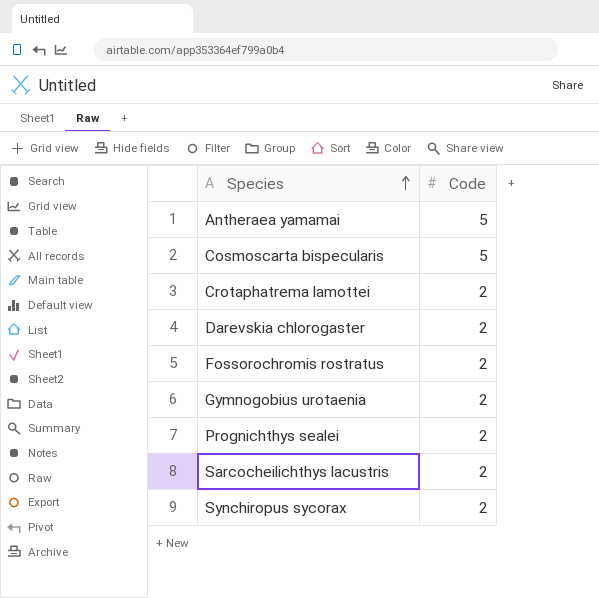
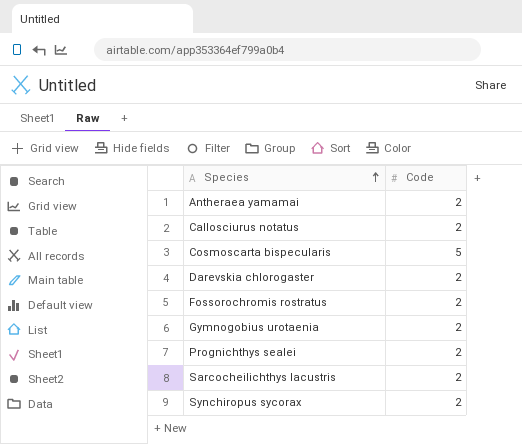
row Crotaphatrema lamottei: 2 -> none
Antheraea yamamai | Code: 5 -> 2
row Callosciurus notatus: none -> 2

